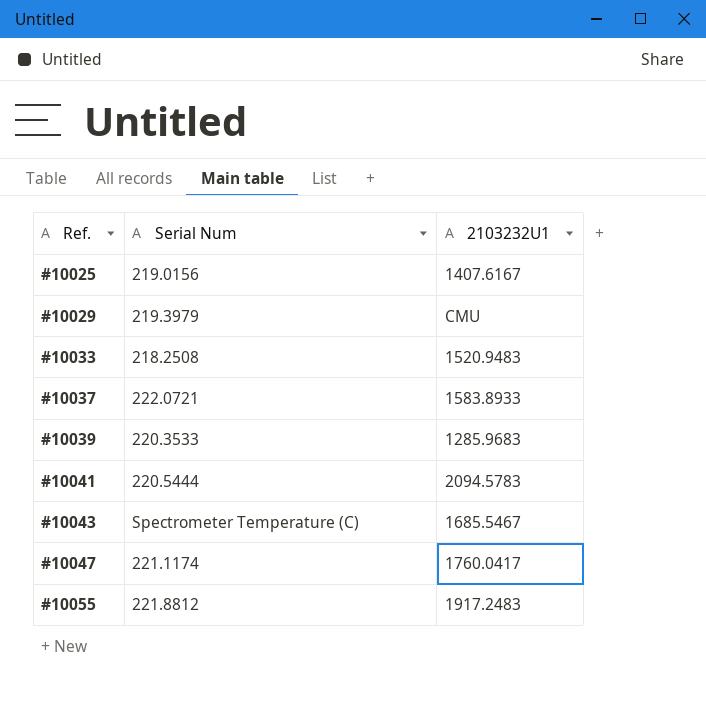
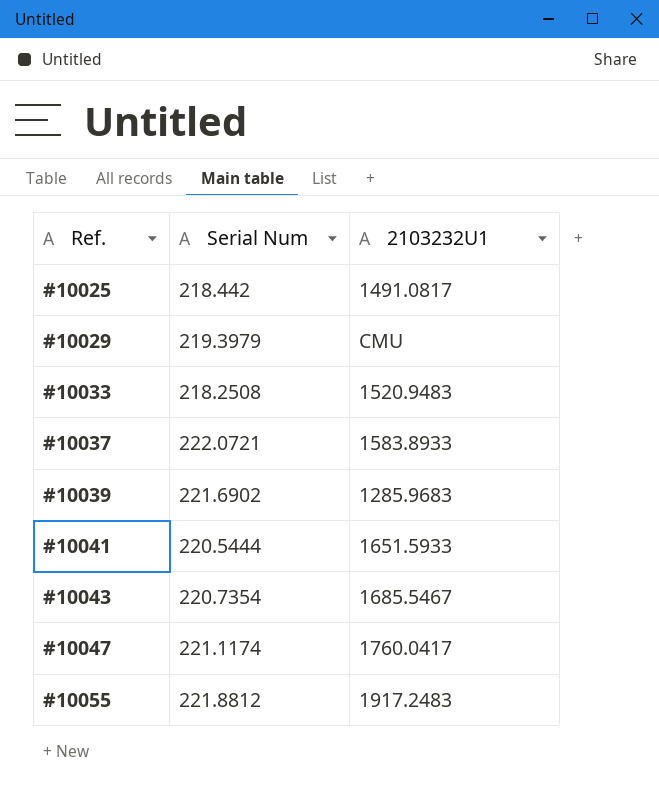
#10025 | Serial Num: 219.0156 -> 218.442
#10025 | 2103232U1: 1407.6167 -> 1491.0817
#10039 | Serial Num: 220.3533 -> 221.6902
#10041 | 2103232U1: 2094.5783 -> 1651.5933
#10043 | Serial Num: Spectrometer Temperature (C) -> 220.7354

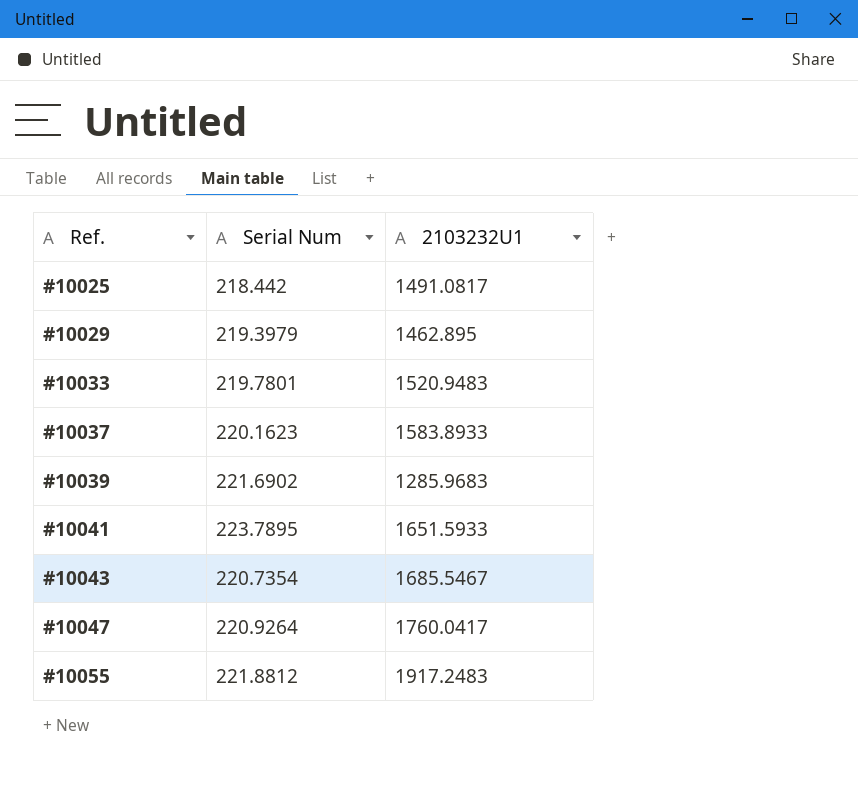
#10029 | 2103232U1: CMU -> 1462.895
#10033 | Serial Num: 218.2508 -> 219.7801
#10037 | Serial Num: 222.0721 -> 220.1623
#10041 | Serial Num: 220.5444 -> 223.7895
#10047 | Serial Num: 221.1174 -> 220.9264

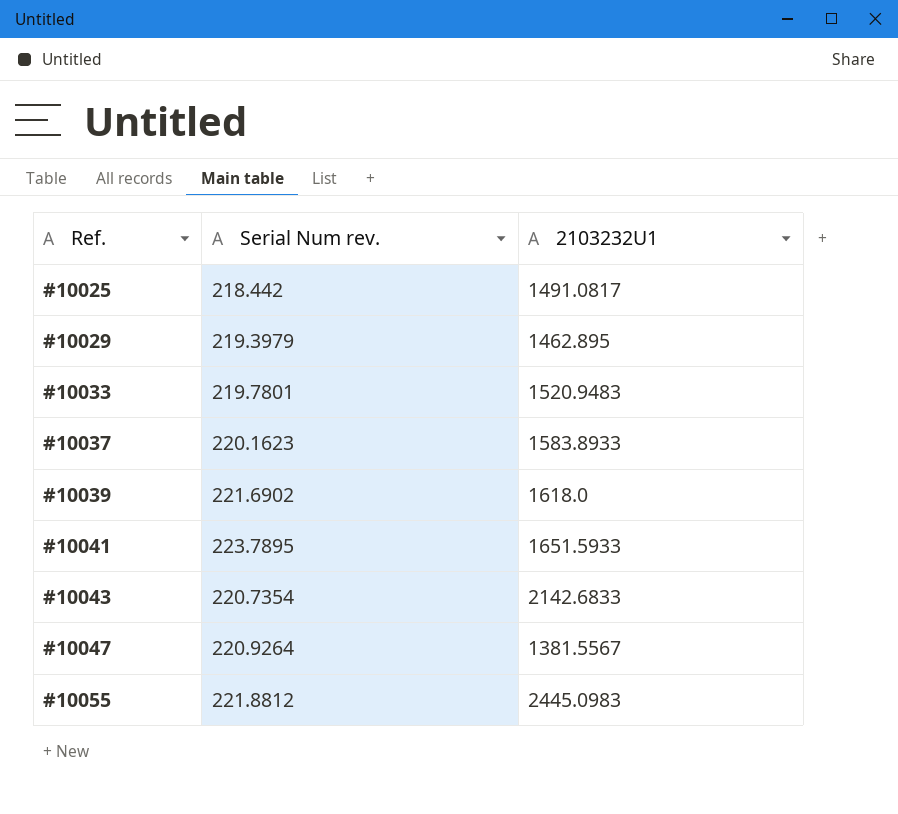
column name: Serial Num -> Serial Num rev.
#10039 | 2103232U1: 1285.9683 -> 1618.0
#10043 | 2103232U1: 1685.5467 -> 2142.6833
#10047 | 2103232U1: 1760.0417 -> 1381.5567
#10055 | 2103232U1: 1917.2483 -> 2445.0983

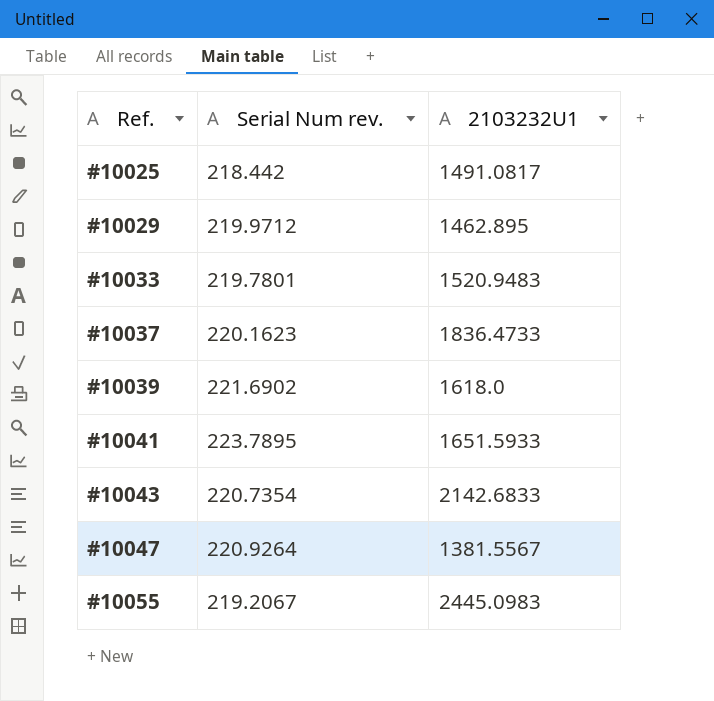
#10029 | Serial Num rev.: 219.3979 -> 219.9712
#10037 | 2103232U1: 1583.8933 -> 1836.4733
#10055 | Serial Num rev.: 221.8812 -> 219.2067

